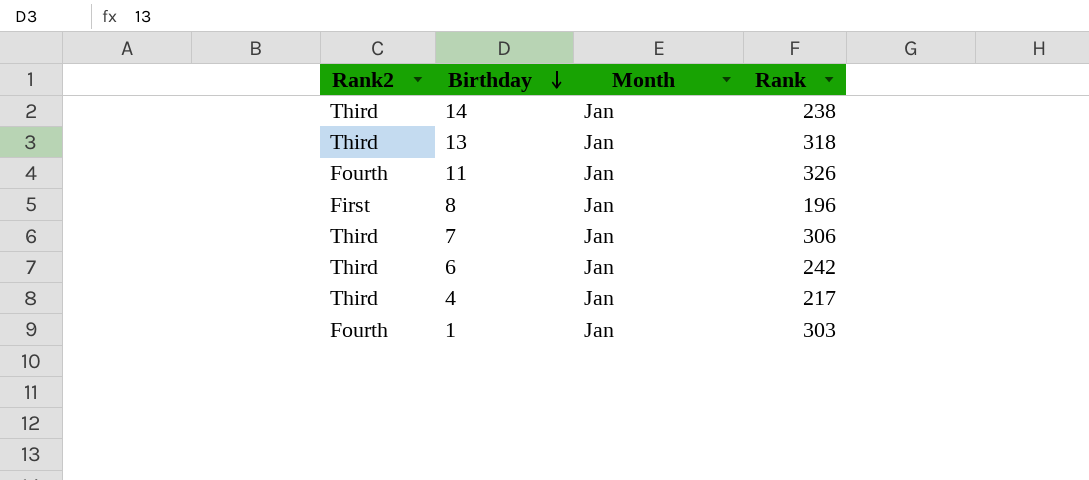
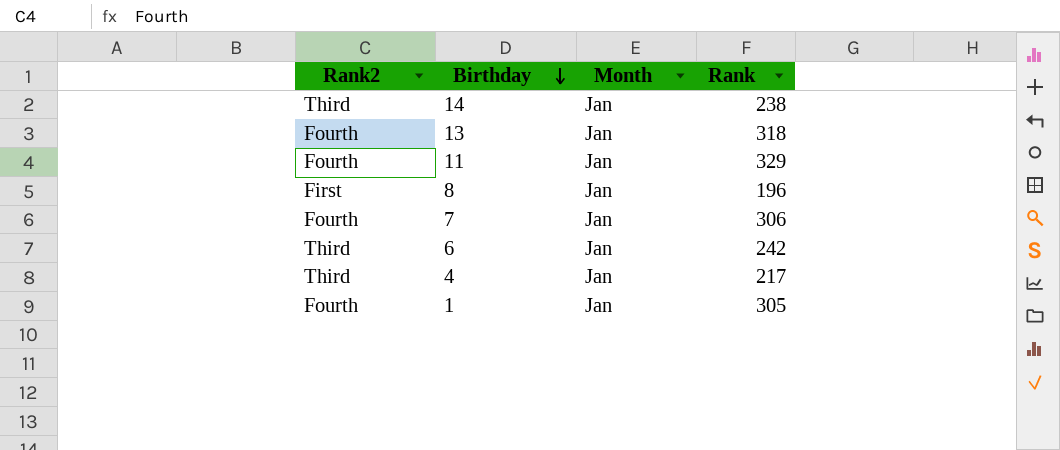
13 | Rank2: Third -> Fourth
11 | Rank: 326 -> 329
7 | Rank2: Third -> Fourth
1 | Rank: 303 -> 305

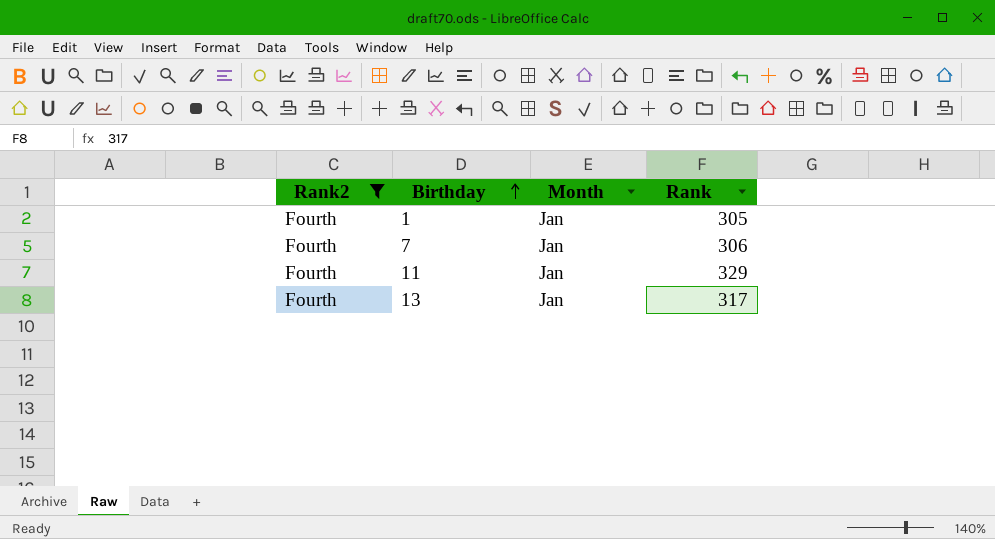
filter: none -> Rank2 = Fourth
row order: Birthday descending -> Birthday ascending
13 | Rank: 318 -> 317

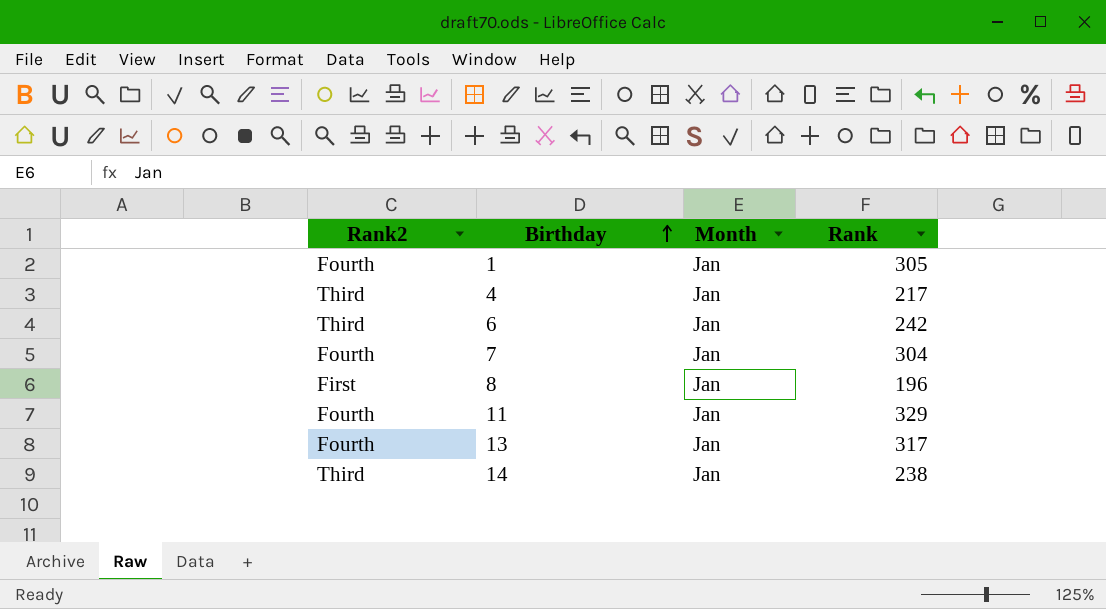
filter: Rank2 = Fourth -> none
7 | Rank: 306 -> 304

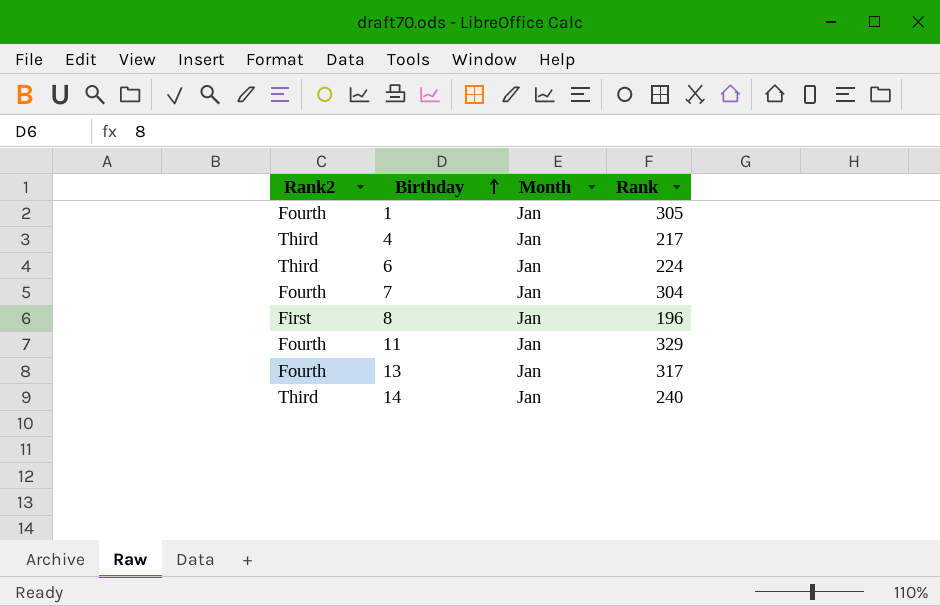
6 | Rank: 242 -> 224
14 | Rank: 238 -> 240

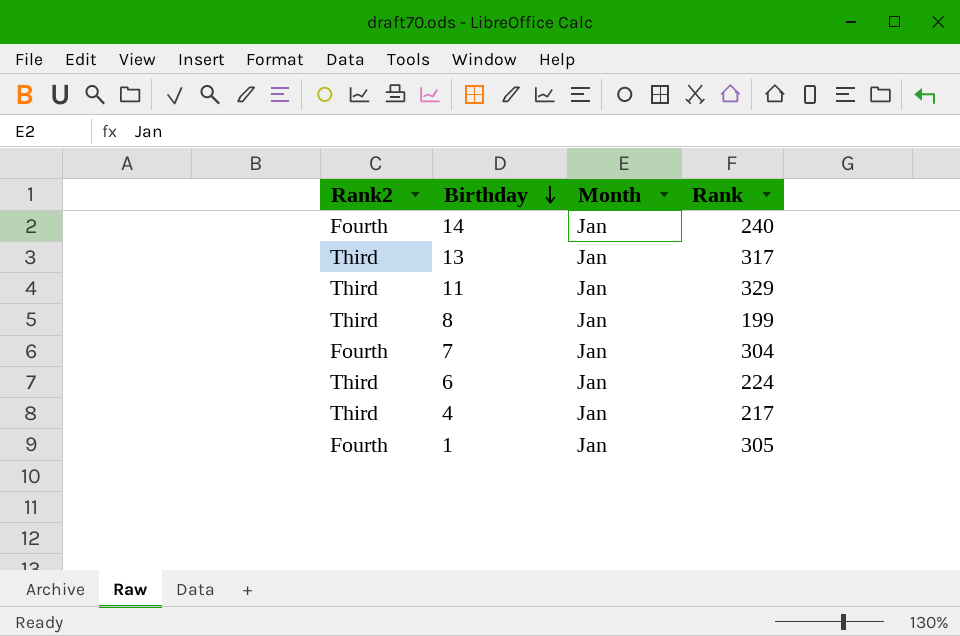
row order: Birthday ascending -> Birthday descending
14 | Rank2: Third -> Fourth
13 | Rank2: Fourth -> Third
11 | Rank2: Fourth -> Third
8 | Rank2: First -> Third
8 | Rank: 196 -> 199

